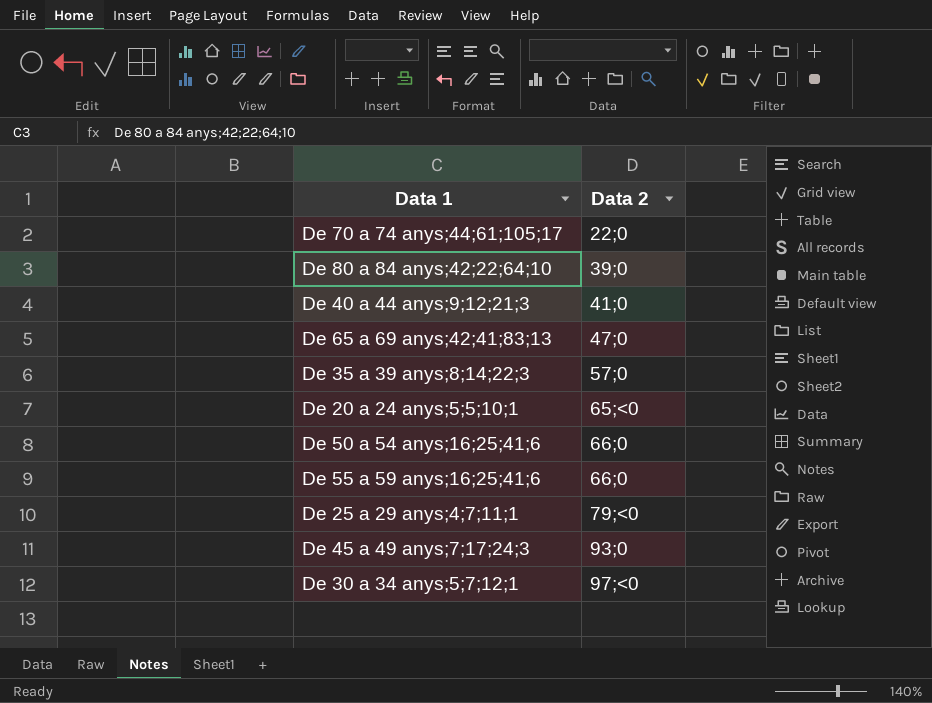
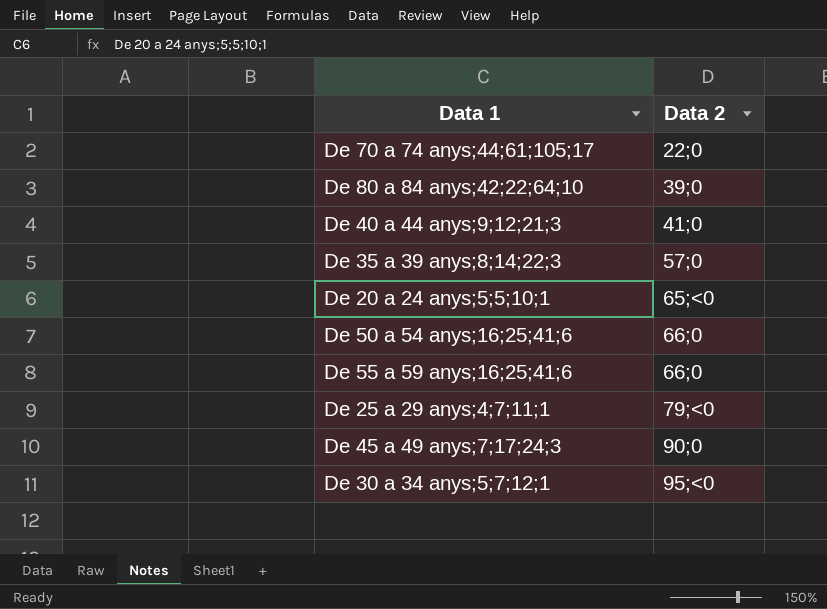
row De 65 a 69 anys;42;41;83;13: 47;0 -> none
De 45 a 49 anys;7;17;24;3 | Data 2: 93;0 -> 90;0
De 30 a 34 anys;5;7;12;1 | Data 2: 97;<0 -> 95;<0

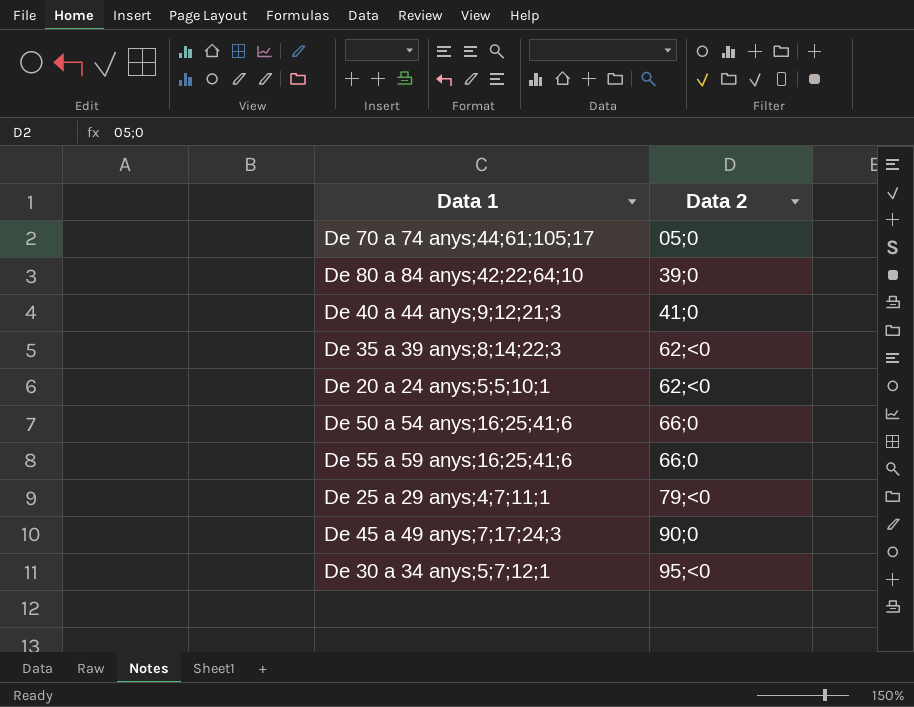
De 70 a 74 anys;44;61;105;17 | Data 2: 22;0 -> 05;0
De 35 a 39 anys;8;14;22;3 | Data 2: 57;0 -> 62;<0
De 20 a 24 anys;5;5;10;1 | Data 2: 65;<0 -> 62;<0

